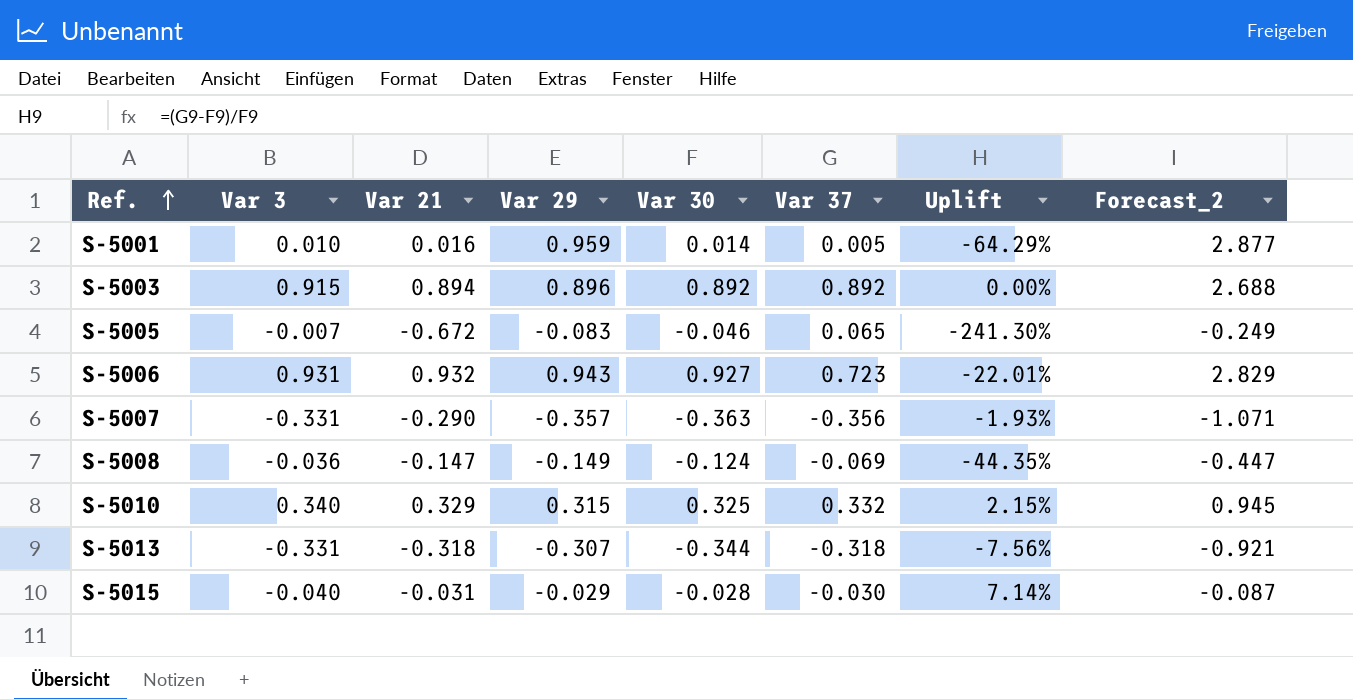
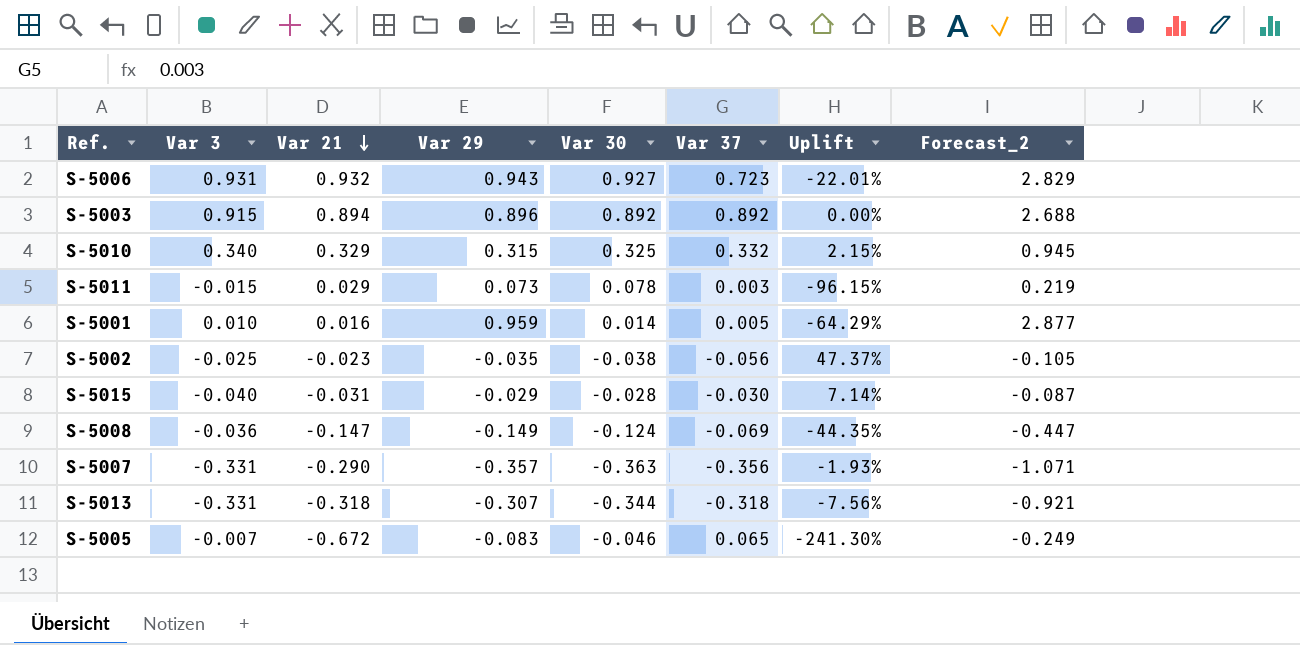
row order: Ref. ascending -> Var 21 descending
row S-5011: none -> -0.015 | 0.029 | 0.073 | 0.078 | 0.003 | -96.15% | 0.219
row S-5002: none -> -0.025 | -0.023 | -0.035 | -0.038 | -0.056 | 47.37% | -0.105

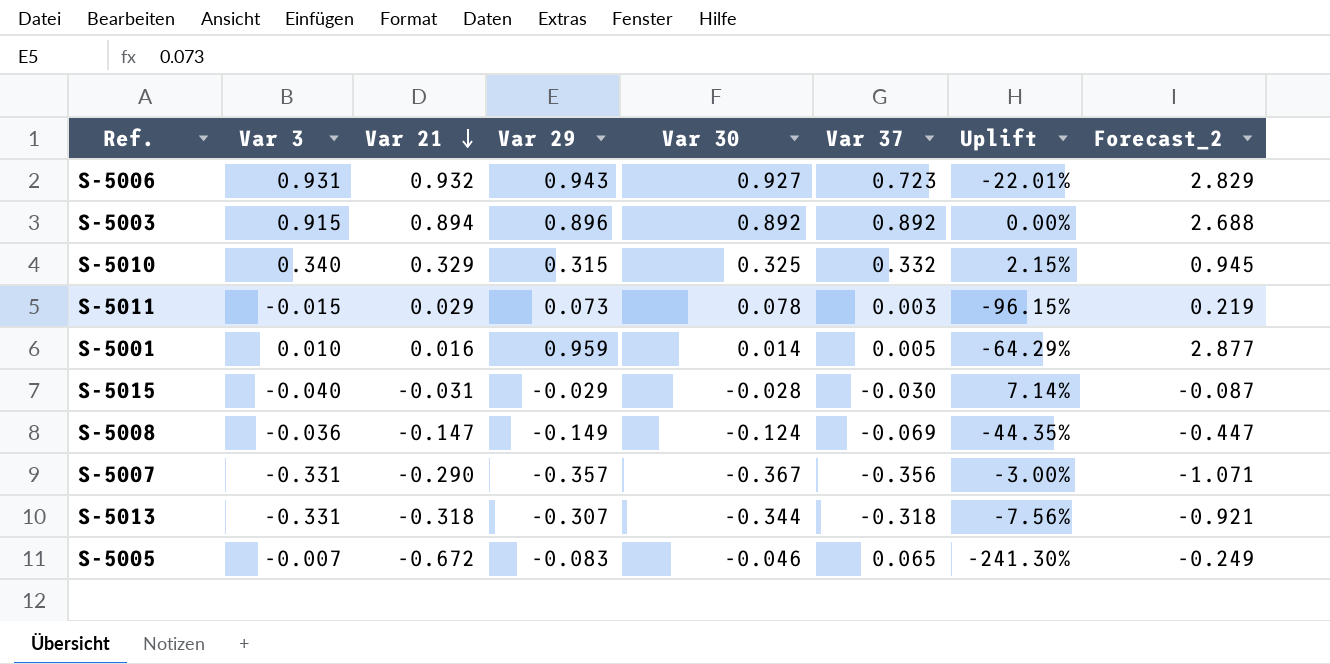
row S-5002: -0.025 | -0.023 | -0.035 | -0.038 | -0.056 | 47.37% | -0.105 -> none
S-5007 | Var 30: -0.363 -> -0.367
S-5007 | Uplift: -1.93% -> -3.00%

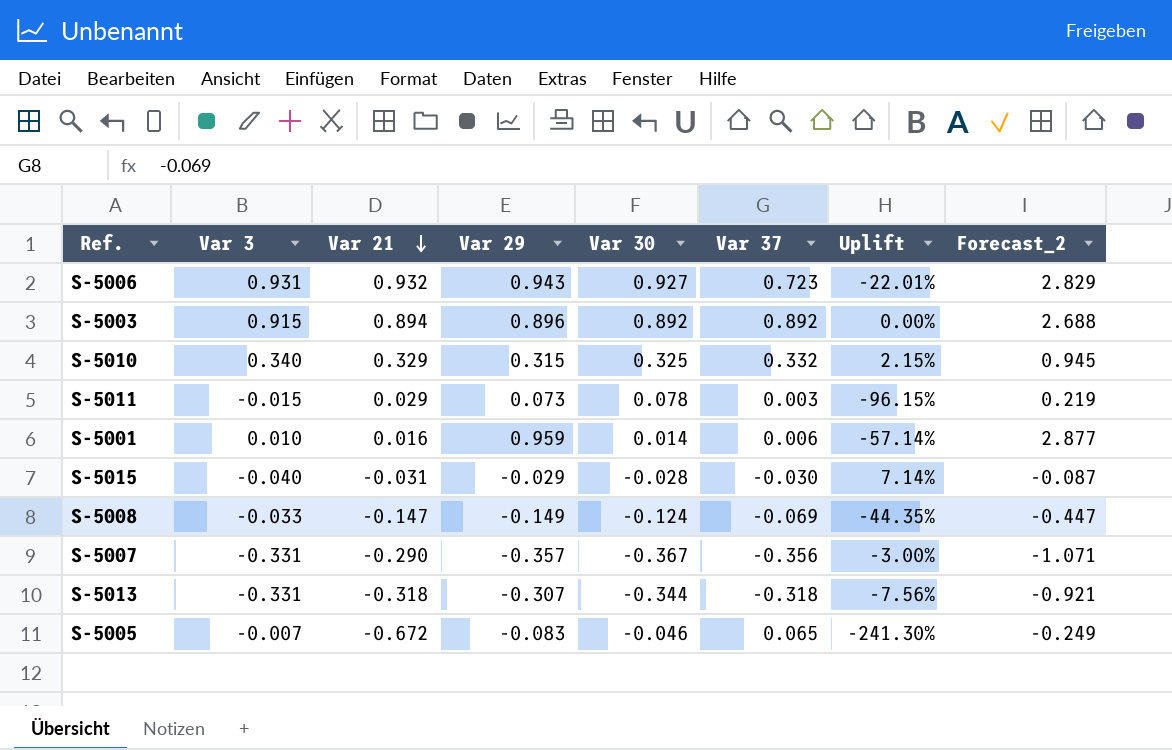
S-5001 | Var 37: 0.005 -> 0.006
S-5001 | Uplift: -64.29% -> -57.14%
S-5008 | Var 3: -0.036 -> -0.033

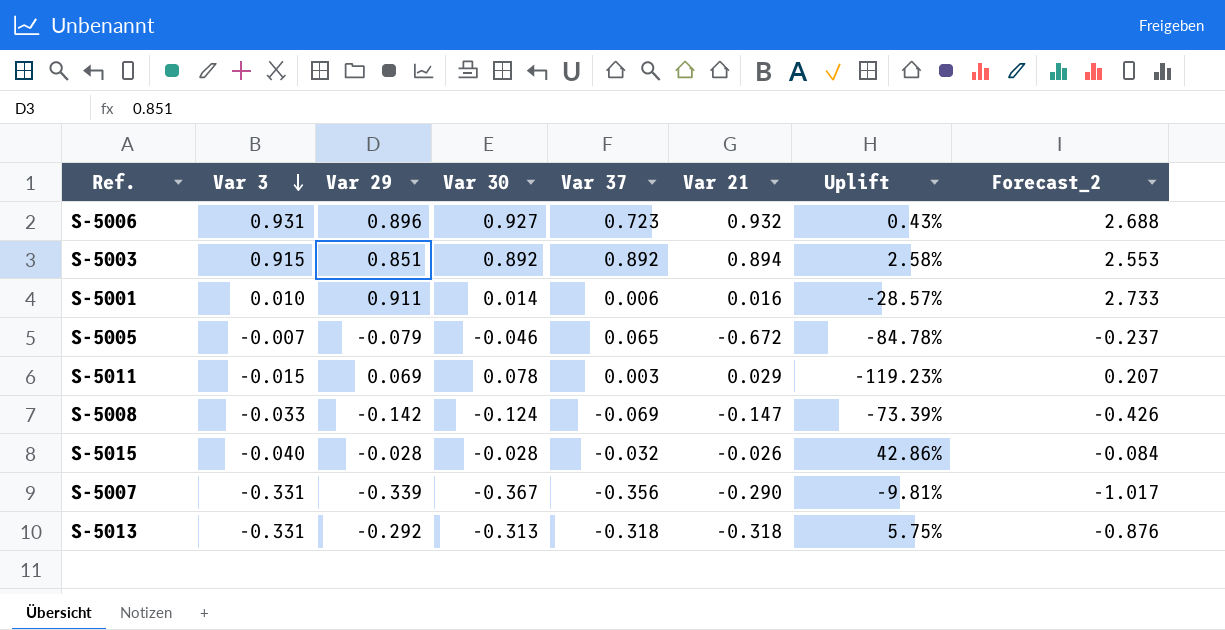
row order: Var 21 descending -> Var 3 descending
column Var 21 | position: 3 -> 6
column Uplift | formula: ([Var 37] - [Var 30]) / [Var 30] -> ([Var 3] - [Var 30]) / [Var 30]
row S-5010: 0.340 | 0.329 | 0.315 | 0.325 | 0.332 | 2.15% | 0.945 -> none
S-5006 | Var 29: 0.943 -> 0.896
S-5006 | Forecast_2: 2.829 -> 2.688
S-5003 | Var 29: 0.896 -> 0.851
S-5003 | Forecast_2: 2.688 -> 2.553
S-5001 | Var 29: 0.959 -> 0.911
S-5001 | Forecast_2: 2.877 -> 2.733
S-5005 | Var 29: -0.083 -> -0.079
S-5005 | Forecast_2: -0.249 -> -0.237
S-5011 | Var 29: 0.073 -> 0.069
S-5011 | Forecast_2: 0.219 -> 0.207
S-5008 | Var 29: -0.149 -> -0.142
S-5008 | Forecast_2: -0.447 -> -0.426
S-5015 | Var 29: -0.029 -> -0.028
S-5015 | Var 37: -0.030 -> -0.032
S-5015 | Var 21: -0.031 -> -0.026
S-5015 | Forecast_2: -0.087 -> -0.084
S-5007 | Var 29: -0.357 -> -0.339
S-5007 | Forecast_2: -1.071 -> -1.017
S-5013 | Var 29: -0.307 -> -0.292
S-5013 | Var 30: -0.344 -> -0.313
S-5013 | Forecast_2: -0.921 -> -0.876

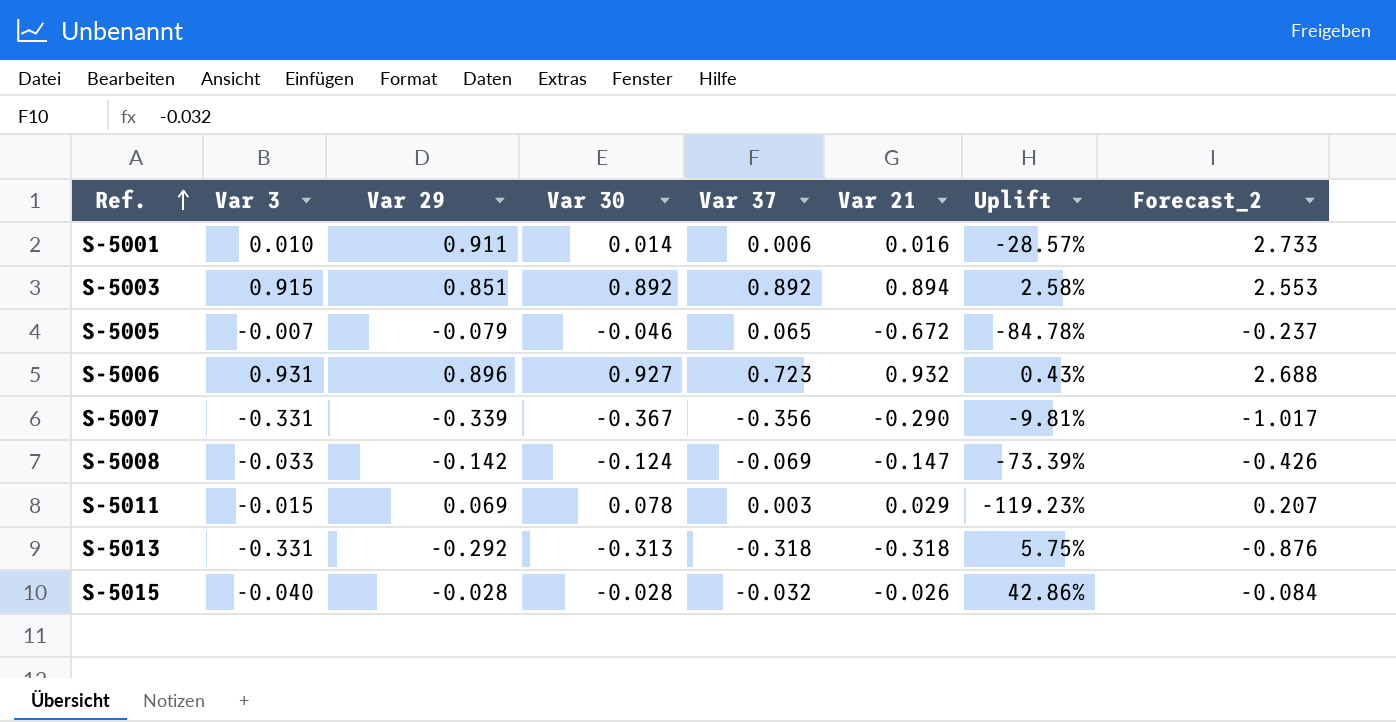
row order: Var 3 descending -> Ref. ascending

